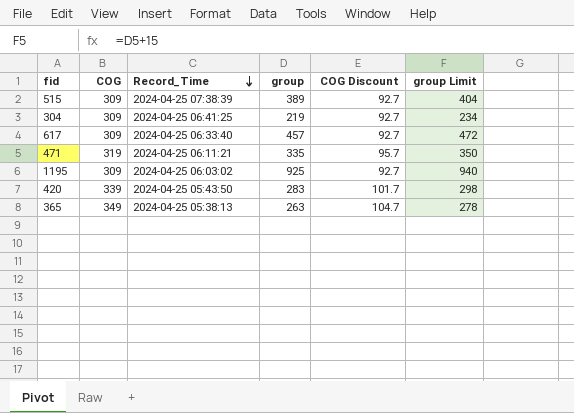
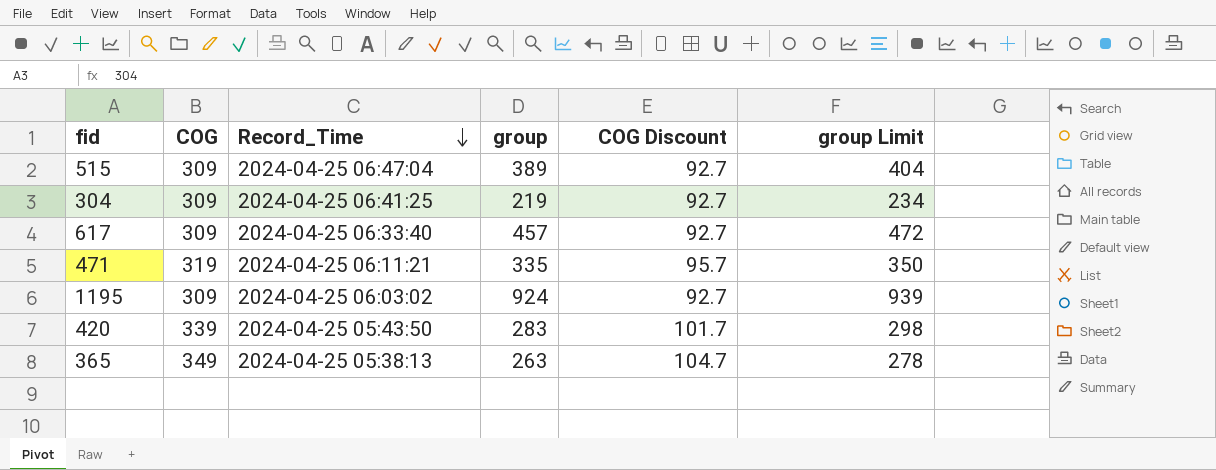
515 | Record_Time: 2024-04-25 07:38:39 -> 2024-04-25 06:47:04
1195 | group: 925 -> 924
1195 | group Limit: 940 -> 939

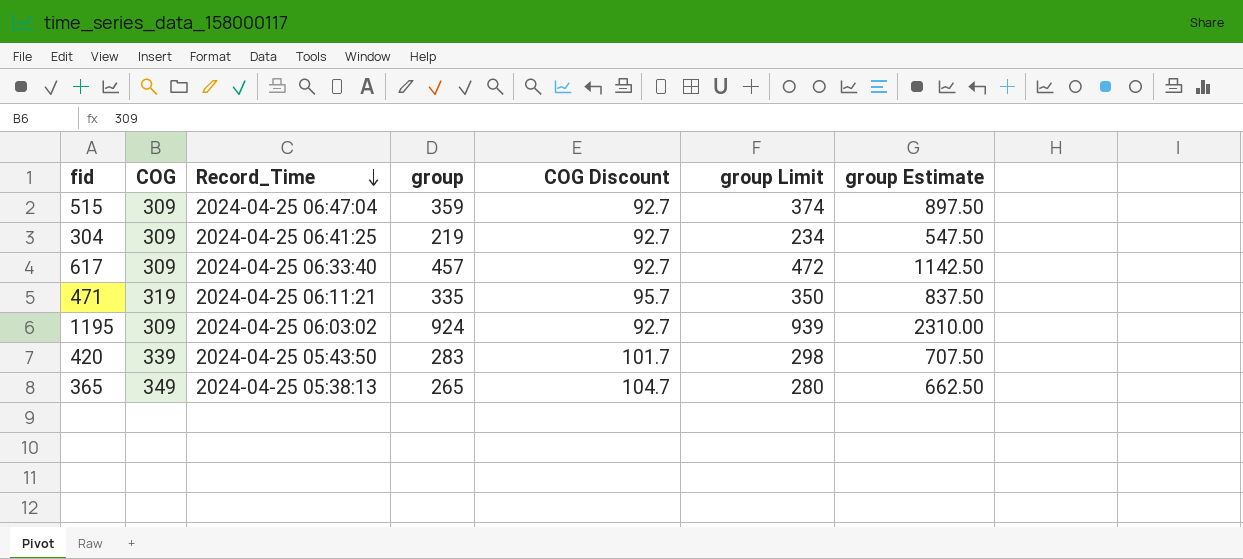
column group Estimate | formula: none -> [group] * 2.5
515 | group: 389 -> 359
515 | group Limit: 404 -> 374
365 | group: 263 -> 265
365 | group Limit: 278 -> 280

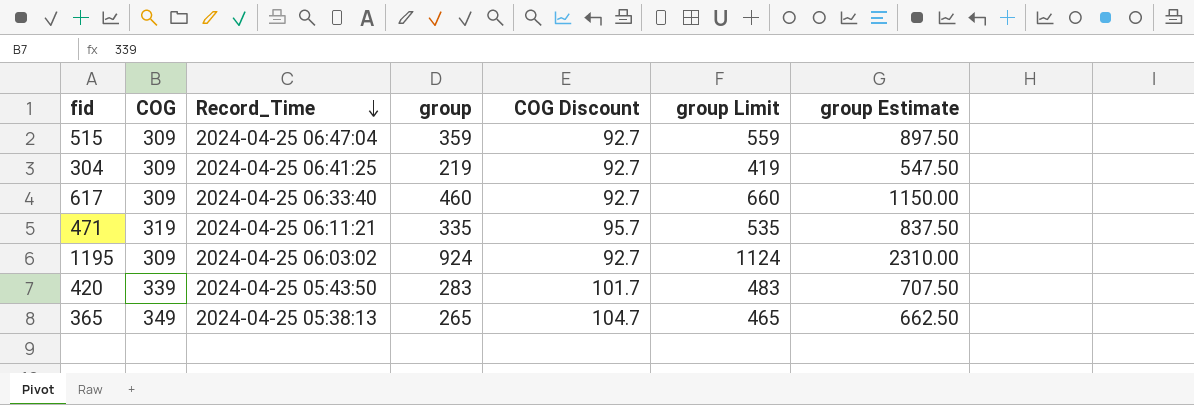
column group Limit | formula: [group] + 15 -> [group] + 200
617 | group: 457 -> 460
617 | group Estimate: 1142.50 -> 1150.00

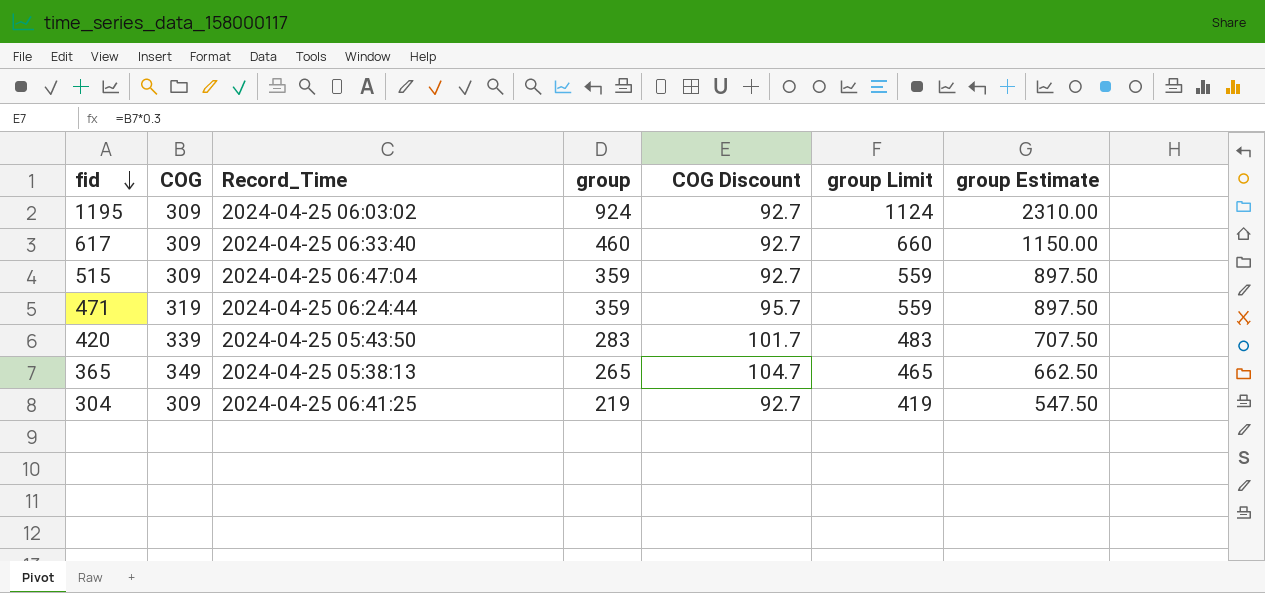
row order: Record_Time descending -> fid descending
471 | Record_Time: 2024-04-25 06:11:21 -> 2024-04-25 06:24:44
471 | group: 335 -> 359
471 | group Limit: 535 -> 559
471 | group Estimate: 837.50 -> 897.50

